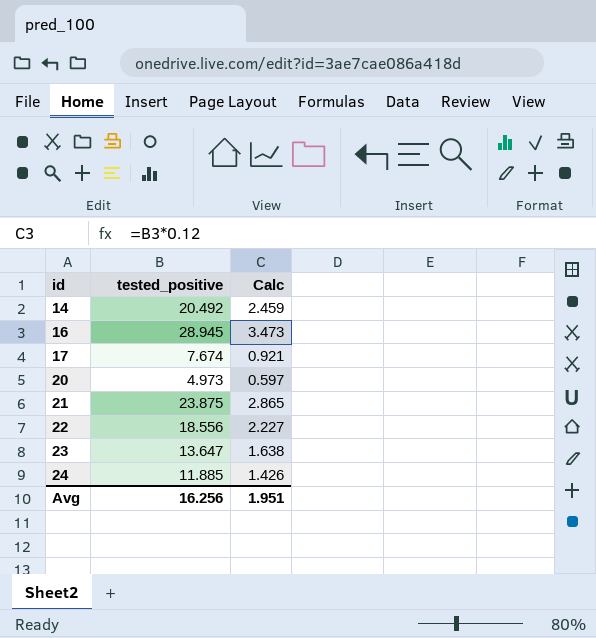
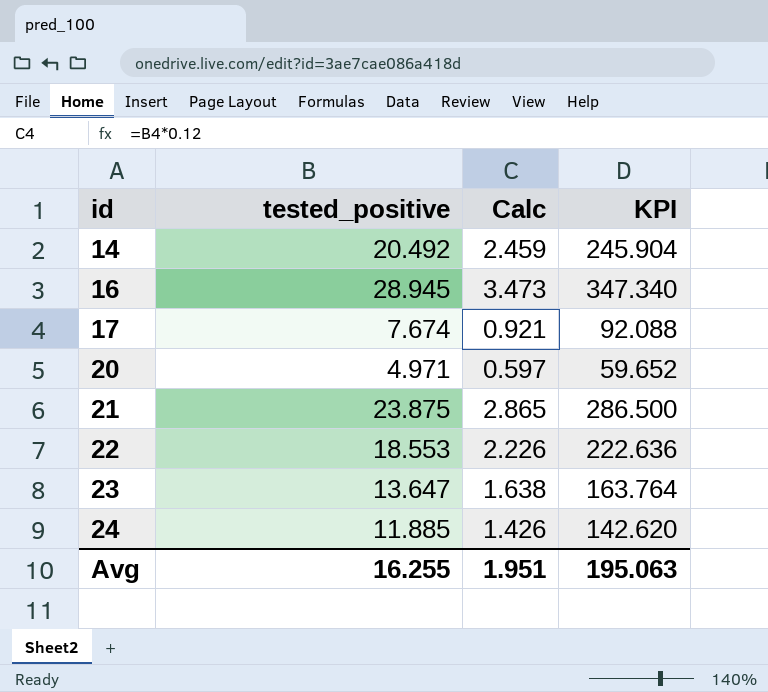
column KPI | formula: none -> [tested_positive] * 12
20 | tested_positive: 4.973 -> 4.971
22 | tested_positive: 18.556 -> 18.553
22 | Calc: 2.227 -> 2.226
Avg | tested_positive: 16.256 -> 16.255

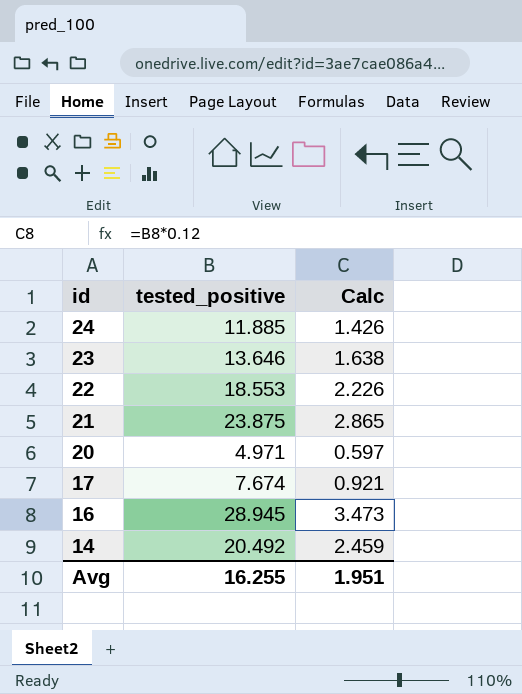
row order: id ascending -> id descending
column KPI | formula: [tested_positive] * 12 -> none
23 | tested_positive: 13.647 -> 13.646

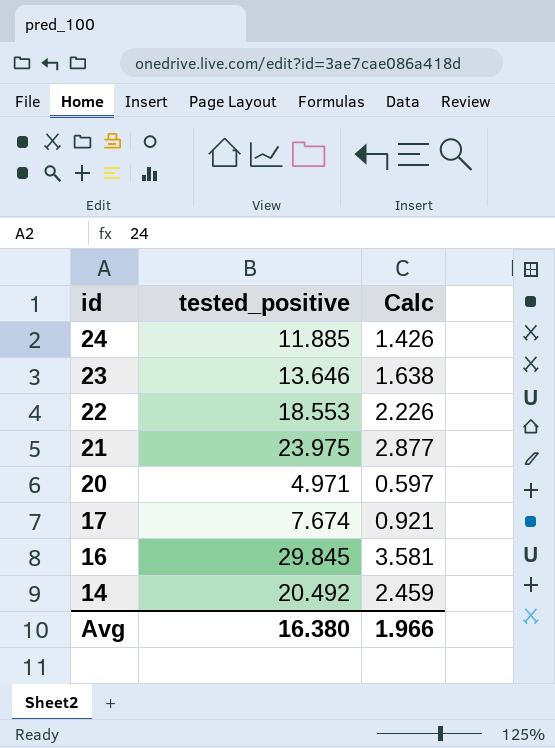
21 | tested_positive: 23.875 -> 23.975
21 | Calc: 2.865 -> 2.877
16 | tested_positive: 28.945 -> 29.845
16 | Calc: 3.473 -> 3.581
Avg | tested_positive: 16.255 -> 16.380
Avg | Calc: 1.951 -> 1.966

